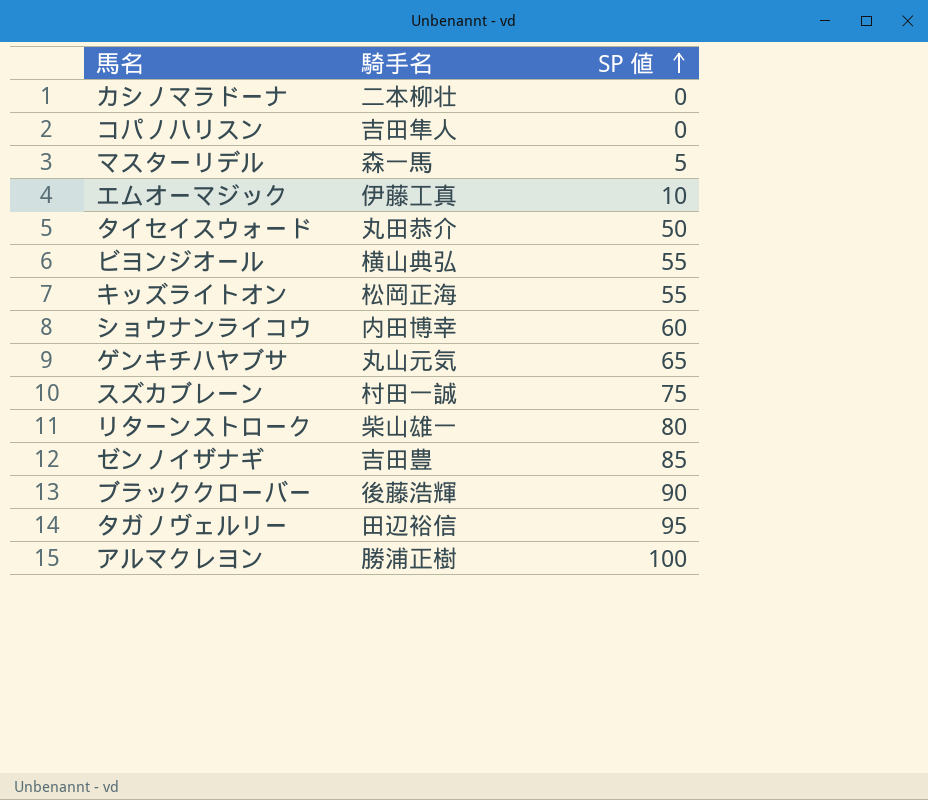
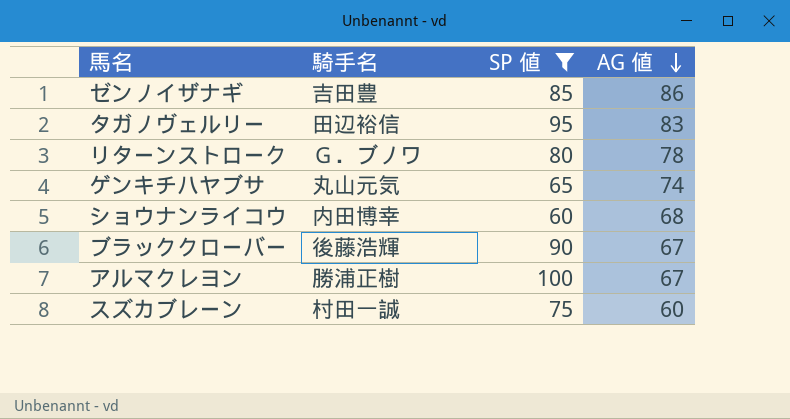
filter: none -> SP 値 >= 60
row order: SP 値 ascending -> AG 値 descending
column AG 値 | position: none -> 4
リターンストローク | 騎手名: 柴山雄一 -> Ｇ．ブノワ

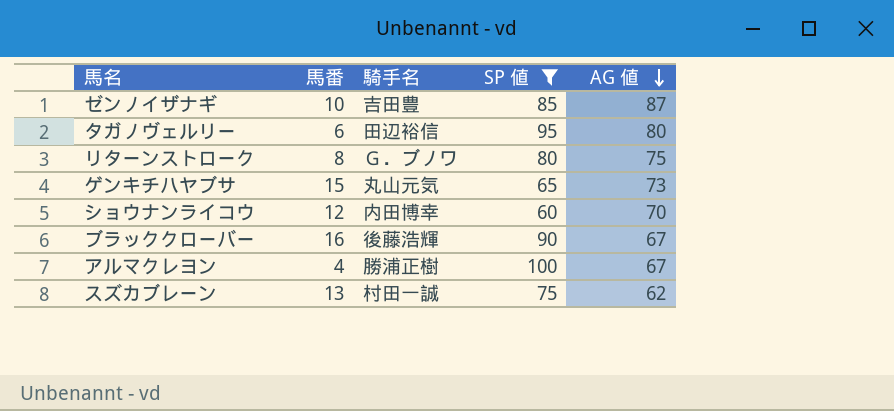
column 馬番 | position: none -> 2
ゼンノイザナギ | AG 値: 86 -> 87
タガノヴェルリー | AG 値: 83 -> 80
リターンストローク | AG 値: 78 -> 75
ゲンキチハヤブサ | AG 値: 74 -> 73
ショウナンライコウ | AG 値: 68 -> 70
スズカブレーン | AG 値: 60 -> 62

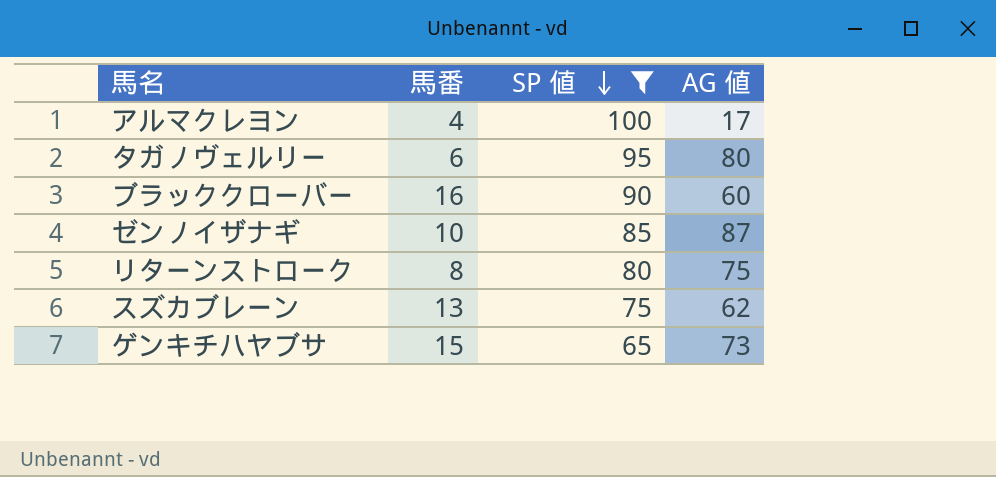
row order: AG 値 descending -> SP 値 descending
column 騎手名 | position: 3 -> none
row ショウナンライコウ: 12 | 内田博幸 | 60 | 70 -> none
アルマクレヨン | AG 値: 67 -> 17
ブラッククローバー | AG 値: 67 -> 60

